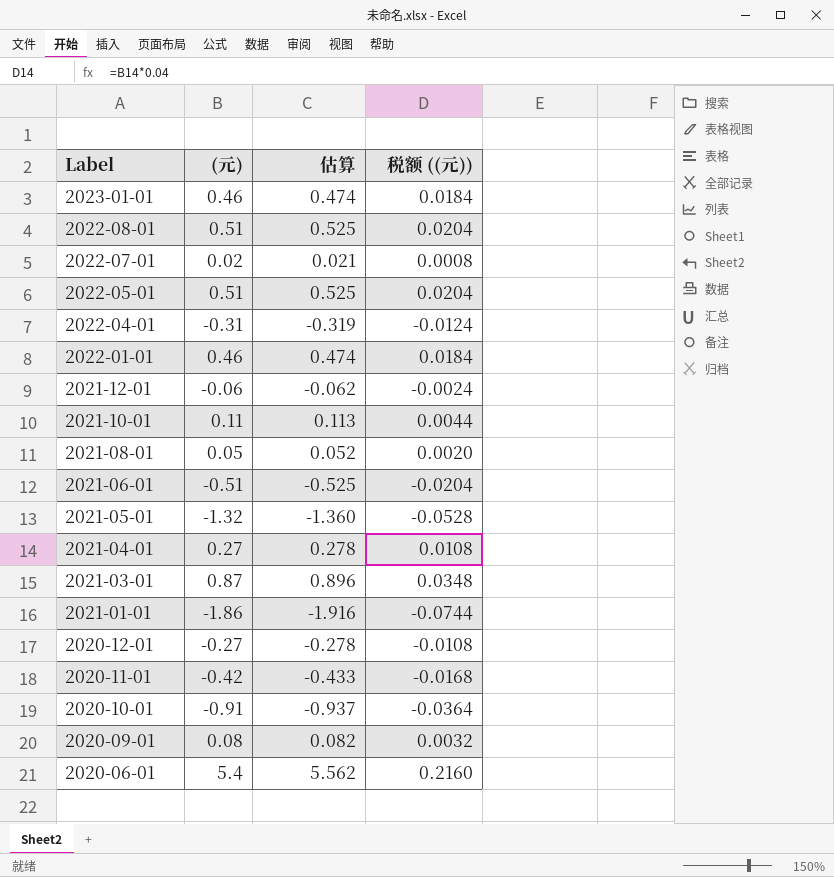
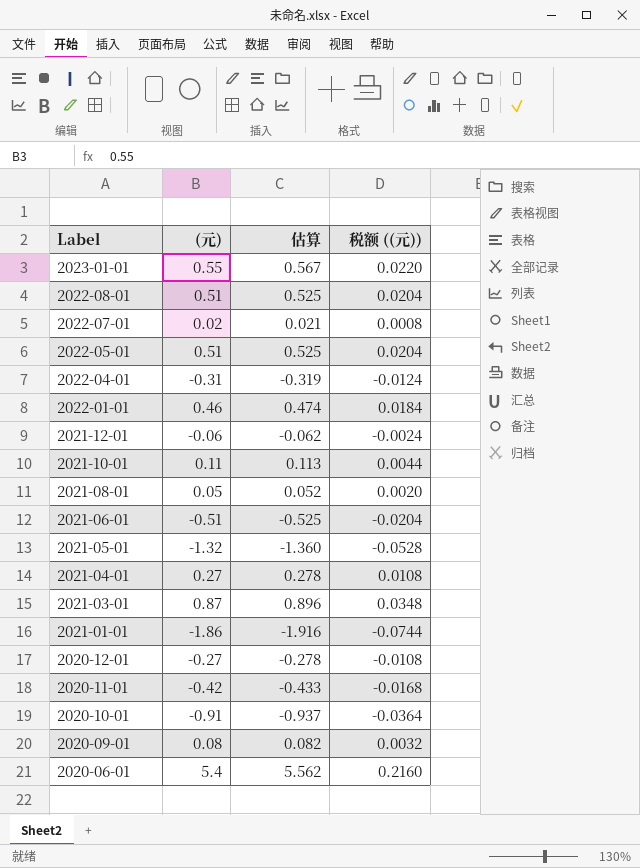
2023-01-01 | (元): 0.46 -> 0.55
2023-01-01 | 估算: 0.474 -> 0.567
2023-01-01 | 税额 ((元)): 0.0184 -> 0.0220

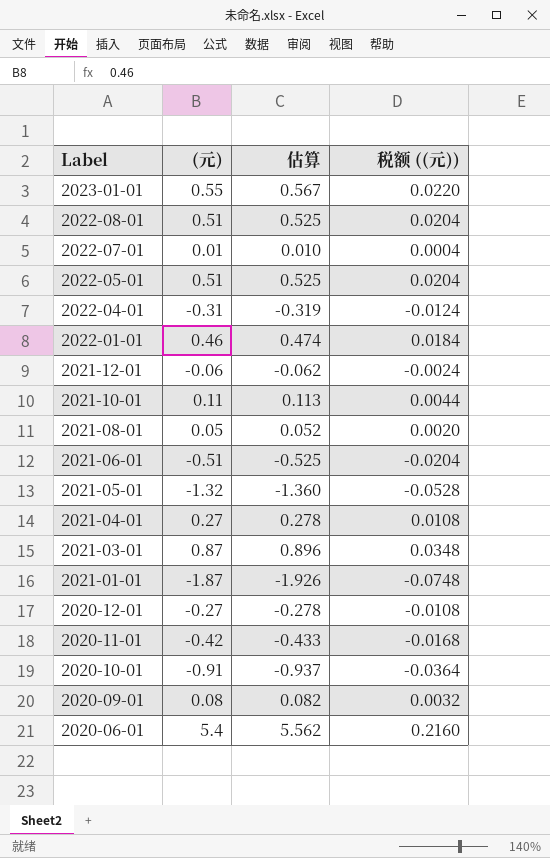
2022-07-01 | (元): 0.02 -> 0.01
2022-07-01 | 估算: 0.021 -> 0.010
2022-07-01 | 税额 ((元)): 0.0008 -> 0.0004
2021-01-01 | (元): -1.86 -> -1.87
2021-01-01 | 估算: -1.916 -> -1.926
2021-01-01 | 税额 ((元)): -0.0744 -> -0.0748

